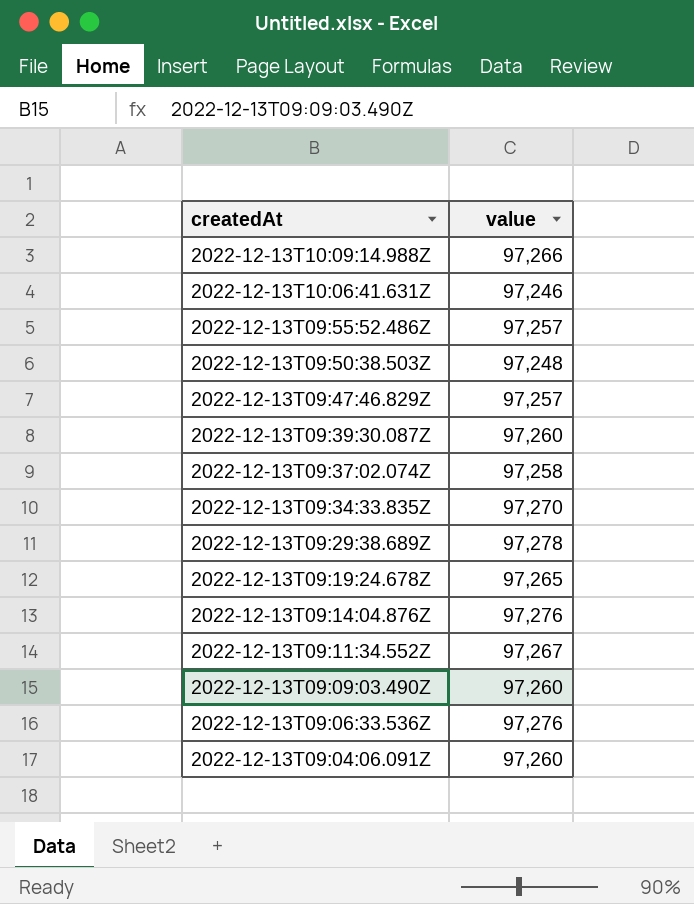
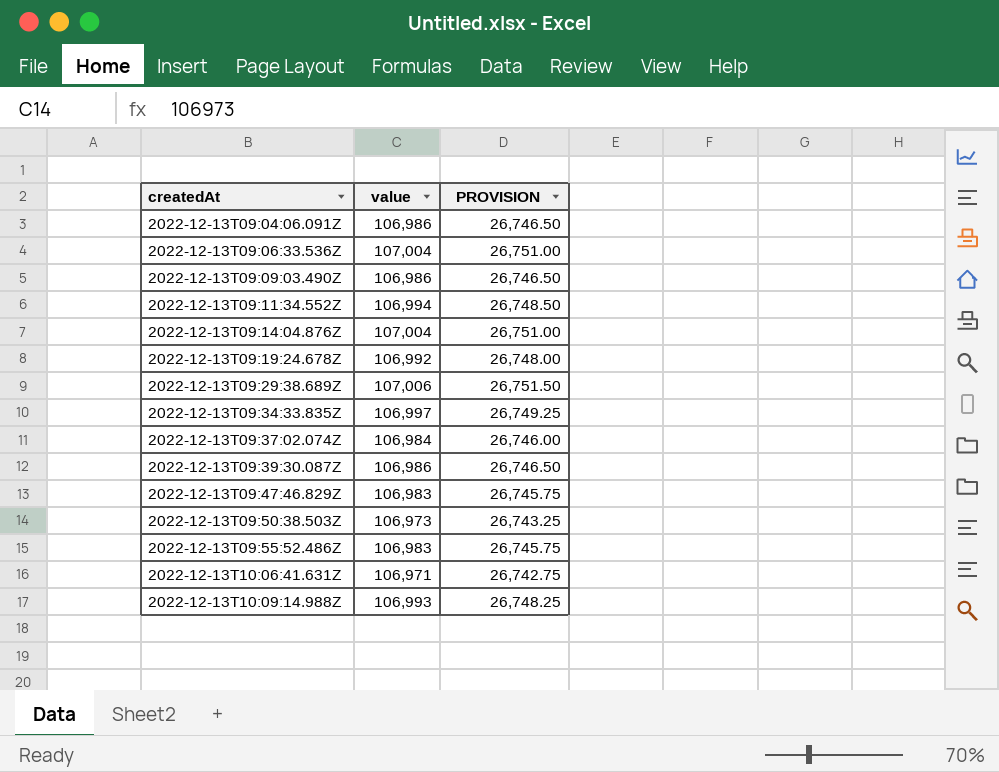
row order: createdAt descending -> createdAt ascending
column PROVISION | formula: none -> [value] * 0.25
2022-12-13T09:04:06.091Z | value: 97,260 -> 106,986
2022-12-13T09:06:33.536Z | value: 97,276 -> 107,004
2022-12-13T09:09:03.490Z | value: 97,260 -> 106,986
2022-12-13T09:11:34.552Z | value: 97,267 -> 106,994
2022-12-13T09:14:04.876Z | value: 97,276 -> 107,004
2022-12-13T09:19:24.678Z | value: 97,265 -> 106,992
2022-12-13T09:29:38.689Z | value: 97,278 -> 107,006
2022-12-13T09:34:33.835Z | value: 97,270 -> 106,997
2022-12-13T09:37:02.074Z | value: 97,258 -> 106,984
2022-12-13T09:39:30.087Z | value: 97,260 -> 106,986
2022-12-13T09:47:46.829Z | value: 97,257 -> 106,983
2022-12-13T09:50:38.503Z | value: 97,248 -> 106,973
2022-12-13T09:55:52.486Z | value: 97,257 -> 106,983
2022-12-13T10:06:41.631Z | value: 97,246 -> 106,971
2022-12-13T10:09:14.988Z | value: 97,266 -> 106,993

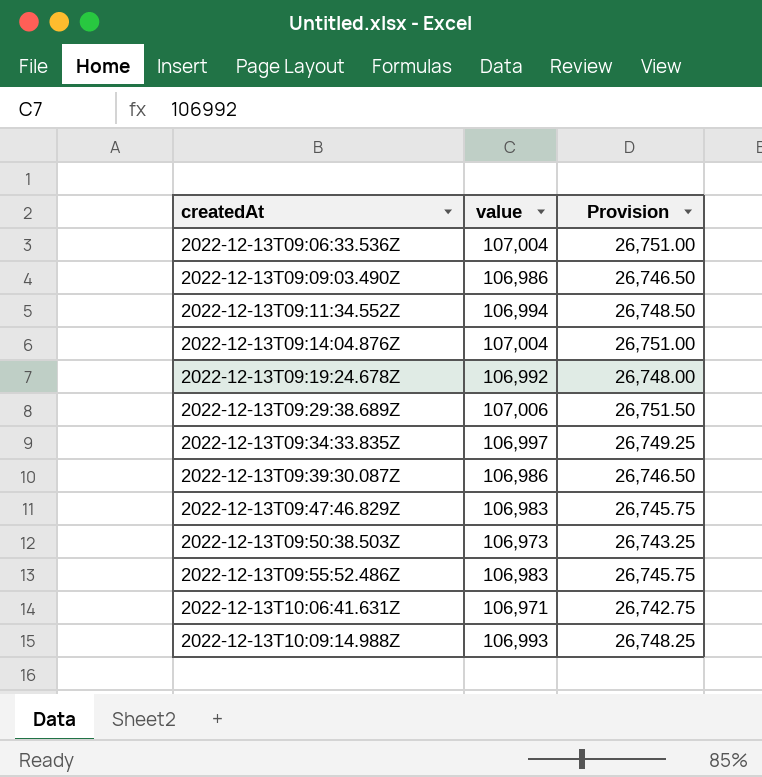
column name: PROVISION -> Provision
row 2022-12-13T09:04:06.091Z: 106,986 | 26,746.50 -> none
row 2022-12-13T09:37:02.074Z: 106,984 | 26,746.00 -> none

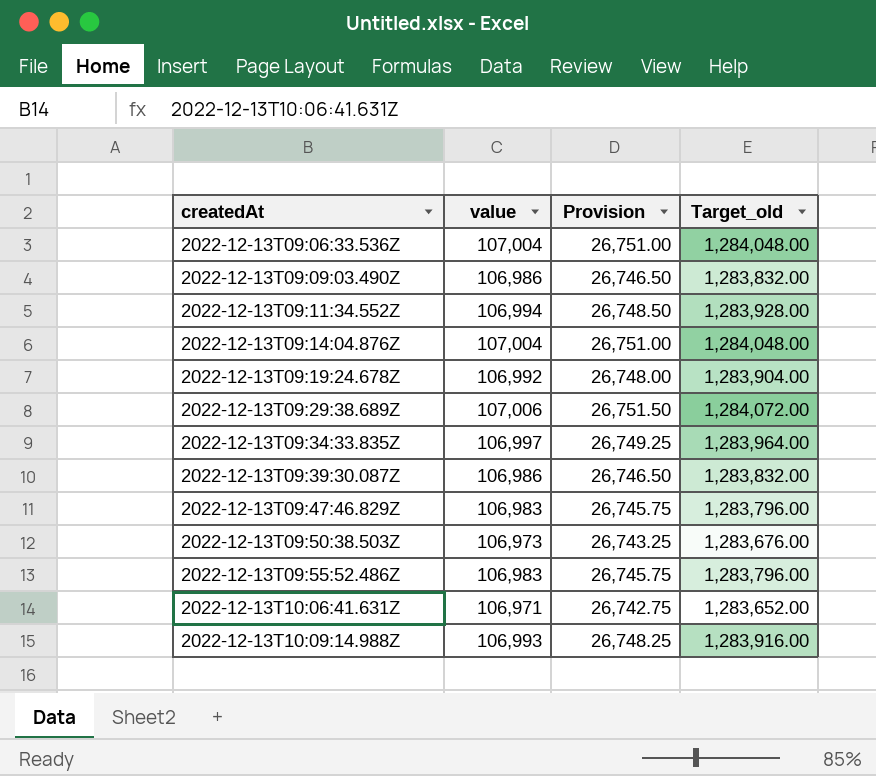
column Target_old | formula: none -> [value] * 12

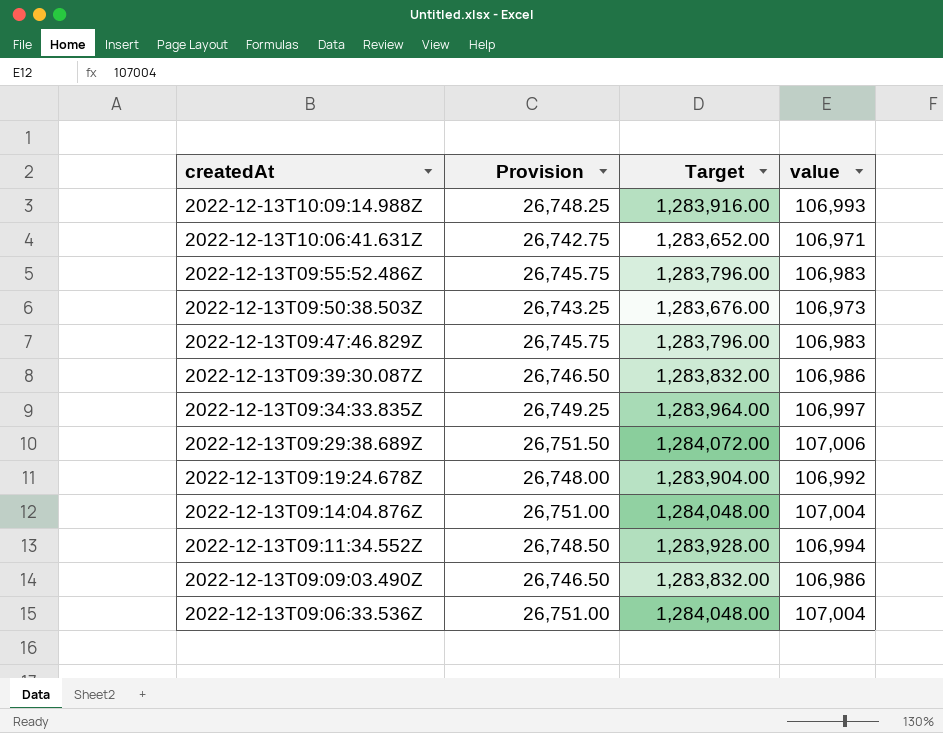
row order: createdAt ascending -> createdAt descending
column name: Target_old -> Target
column value | position: 2 -> 4

